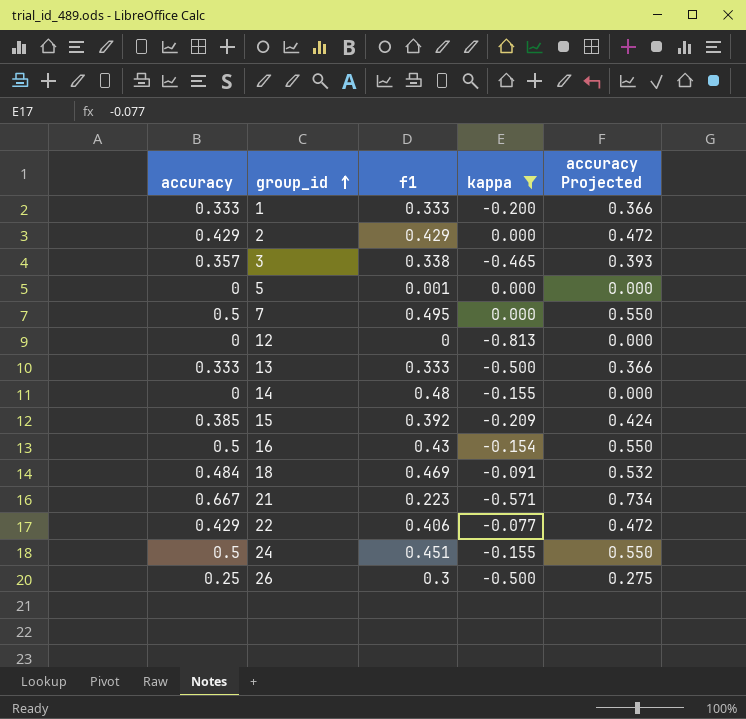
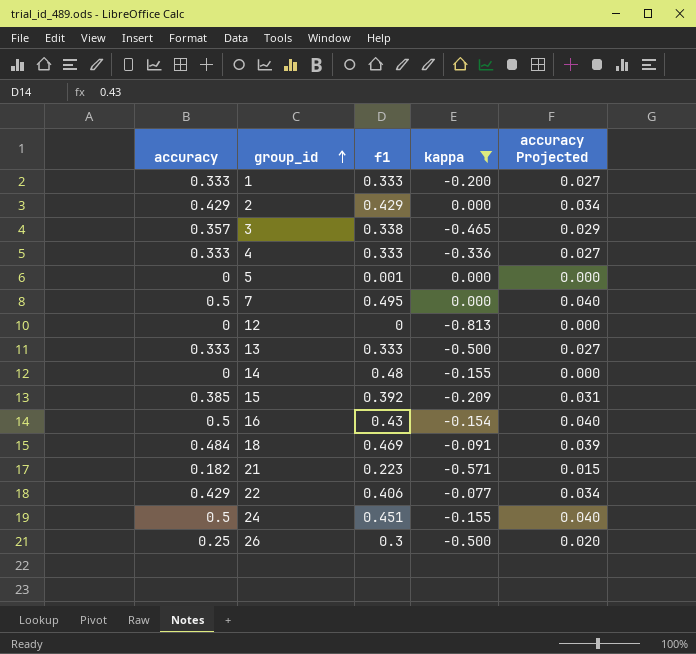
column accuracy Projected | formula: [accuracy] * 1.1 -> [accuracy] * 0.08
row 4: none -> 0.333 | 0.333 | -0.336 | 0.027
21 | accuracy: 0.667 -> 0.182

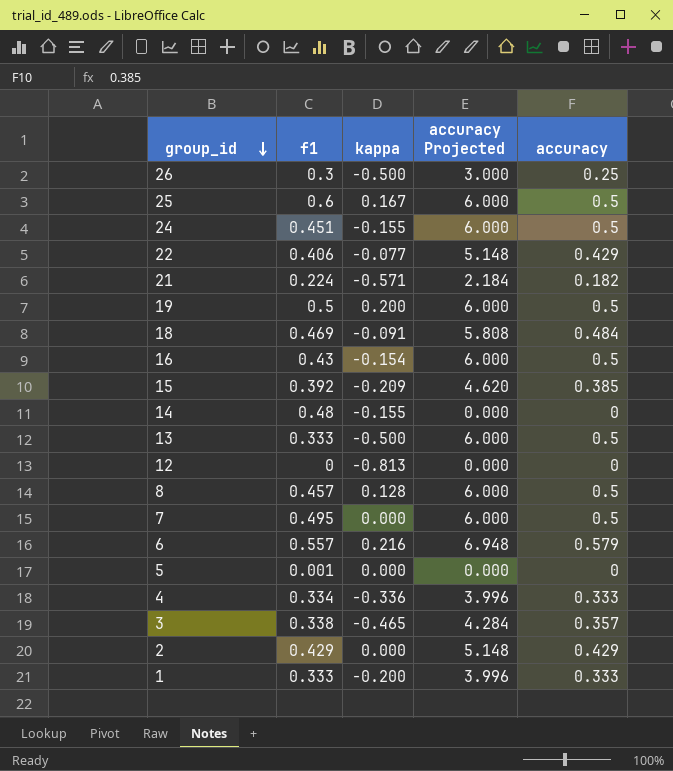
filter: kappa <= 0.000 -> none
row order: group_id ascending -> group_id descending
column accuracy Projected | formula: [accuracy] * 0.08 -> [accuracy] * 12
column accuracy | position: 1 -> 5
21 | f1: 0.223 -> 0.224
13 | accuracy: 0.333 -> 0.5
4 | f1: 0.333 -> 0.334

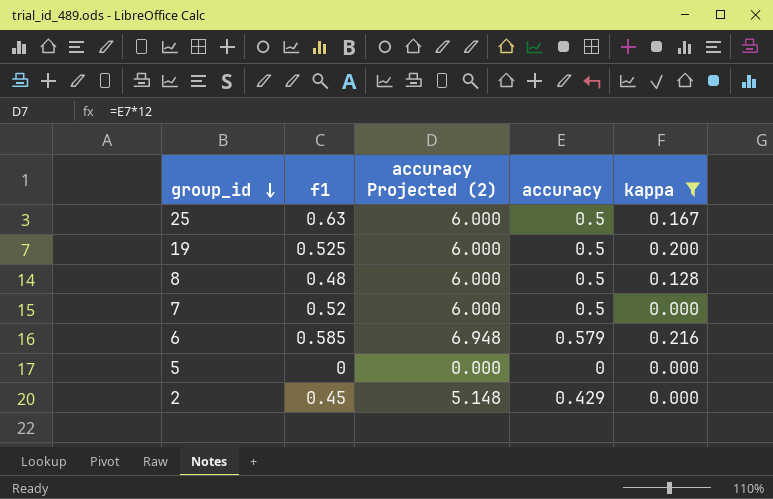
filter: none -> kappa >= 0.000
column name: accuracy Projected -> accuracy Projected (2)
column kappa | position: 3 -> 5
25 | f1: 0.6 -> 0.63
19 | f1: 0.5 -> 0.525
8 | f1: 0.457 -> 0.48
7 | f1: 0.495 -> 0.52
6 | f1: 0.557 -> 0.585
5 | f1: 0.001 -> 0
2 | f1: 0.429 -> 0.45

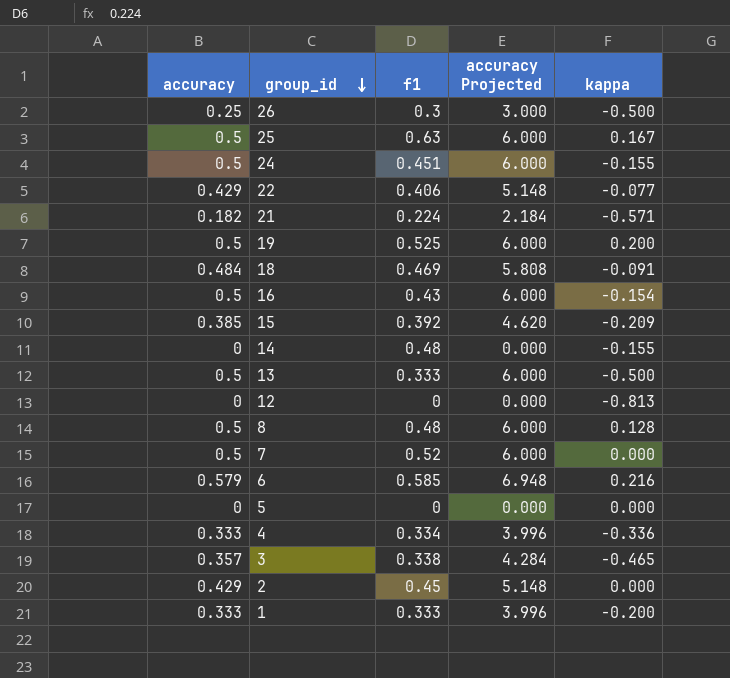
filter: kappa >= 0.000 -> none
column accuracy | position: 4 -> 1
column name: accuracy Projected (2) -> accuracy Projected

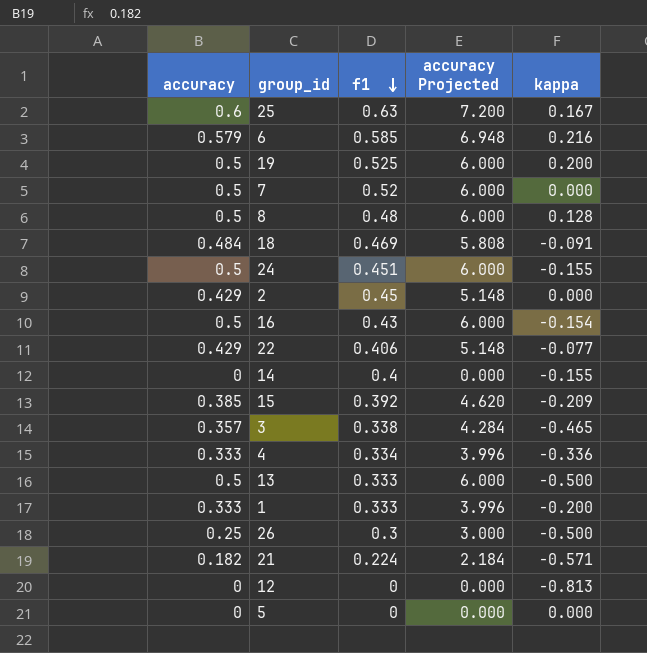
row order: group_id descending -> f1 descending
25 | accuracy: 0.5 -> 0.6
25 | accuracy Projected: 6.000 -> 7.200
14 | f1: 0.48 -> 0.4

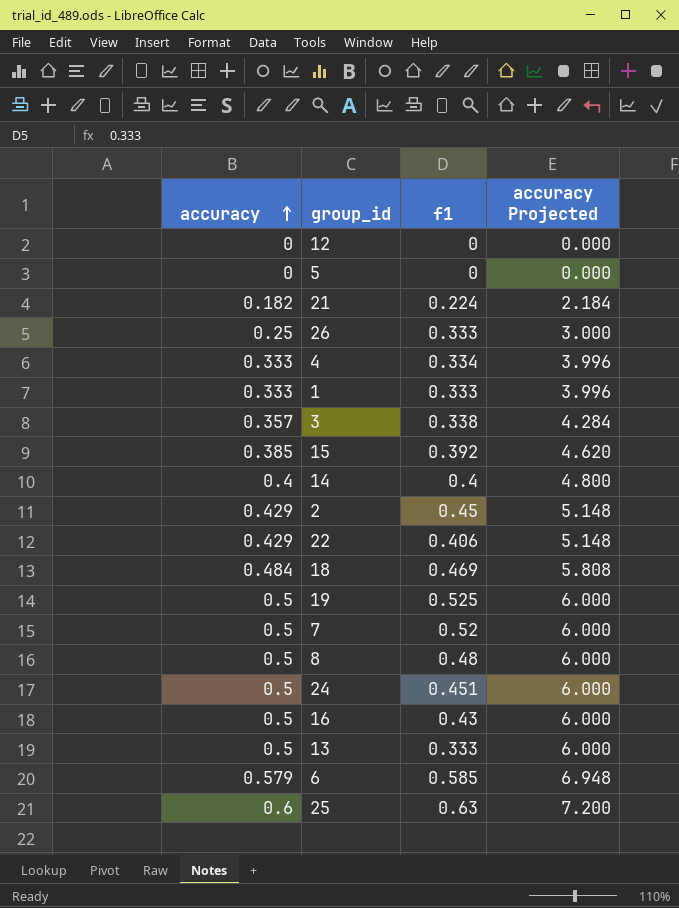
row order: f1 descending -> accuracy ascending
column kappa | position: 5 -> none
26 | f1: 0.3 -> 0.333
14 | accuracy: 0 -> 0.4
14 | accuracy Projected: 0.000 -> 4.800

